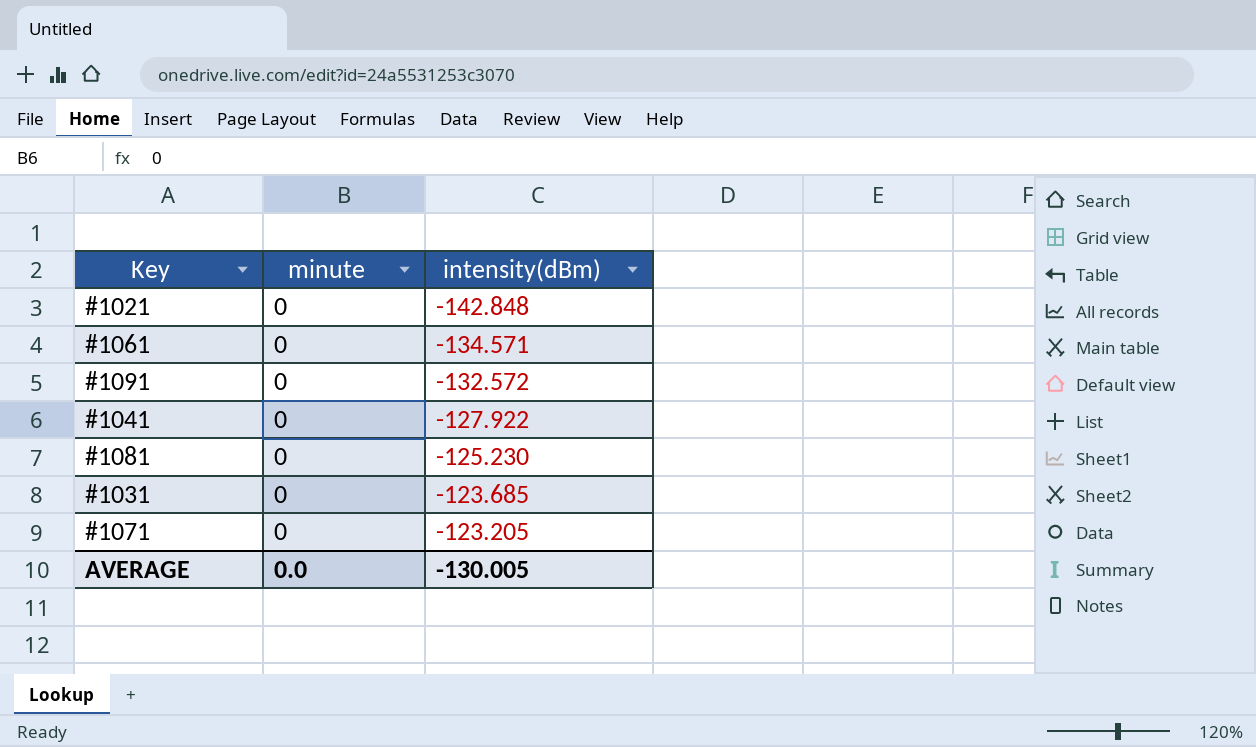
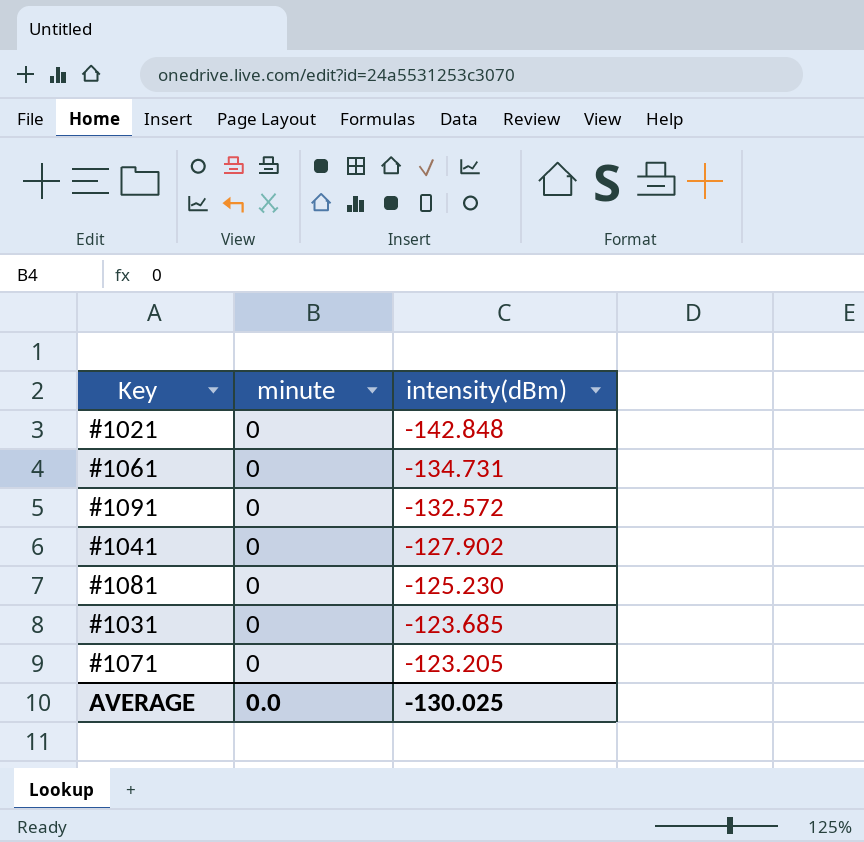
#1061 | intensity(dBm): -134.571 -> -134.731
#1041 | intensity(dBm): -127.922 -> -127.902
AVERAGE | intensity(dBm): -130.005 -> -130.025

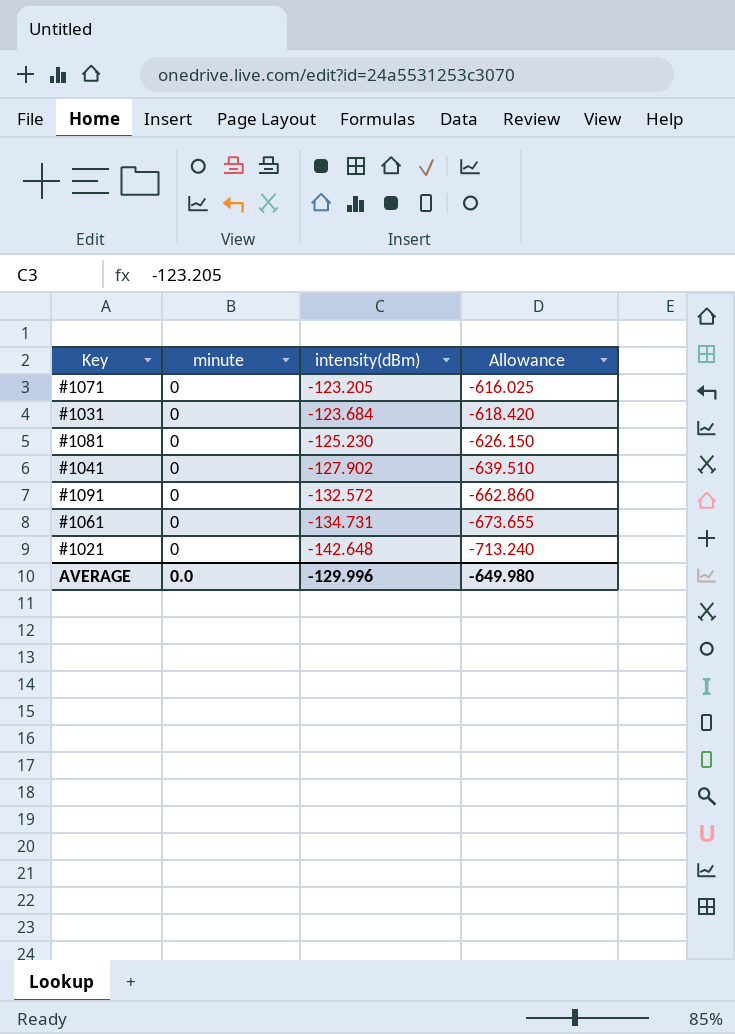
row order: intensity(dBm) ascending -> intensity(dBm) descending
column Allowance | formula: none -> [intensity(dBm)] * 5
#1031 | intensity(dBm): -123.685 -> -123.684
#1021 | intensity(dBm): -142.848 -> -142.648
AVERAGE | intensity(dBm): -130.025 -> -129.996

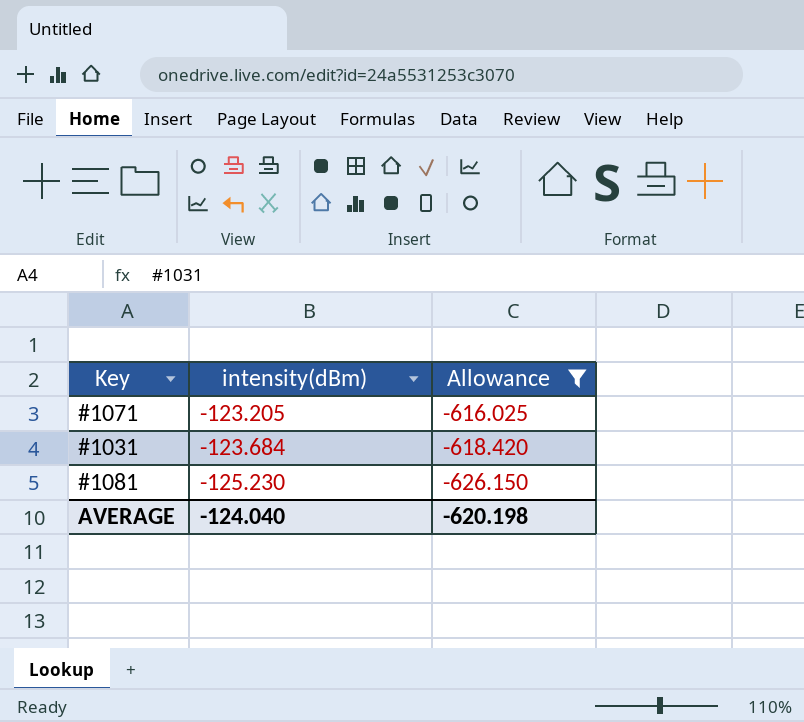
filter: none -> Allowance >= -626.150
column minute | position: 2 -> none
AVERAGE | intensity(dBm): -129.996 -> -124.040
AVERAGE | Allowance: -649.980 -> -620.198

